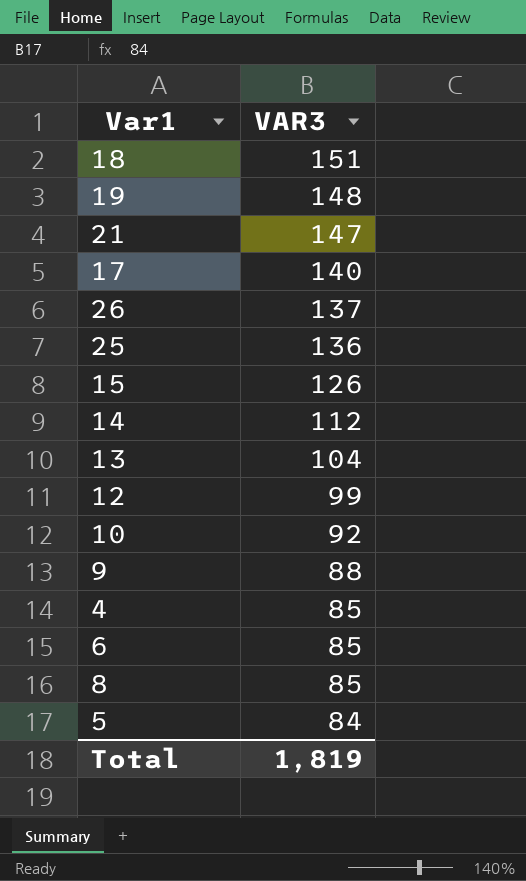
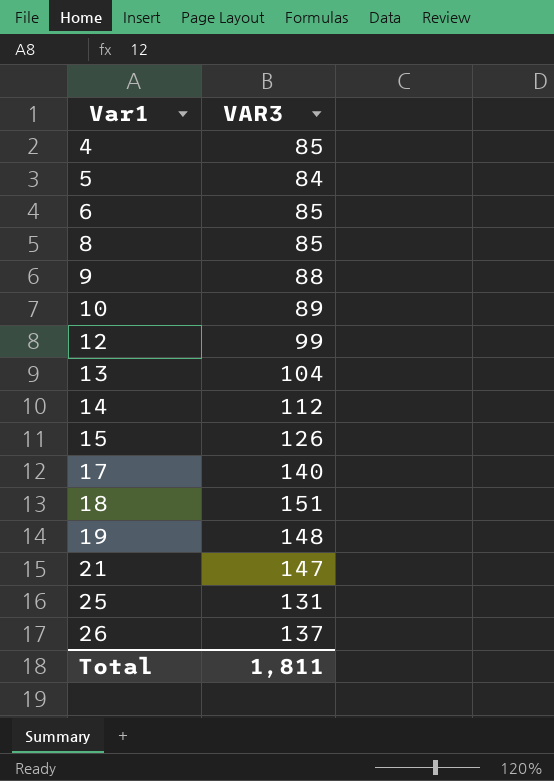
row order: VAR3 descending -> Var1 ascending
10 | VAR3: 92 -> 89
25 | VAR3: 136 -> 131
Total | VAR3: 1,819 -> 1,811

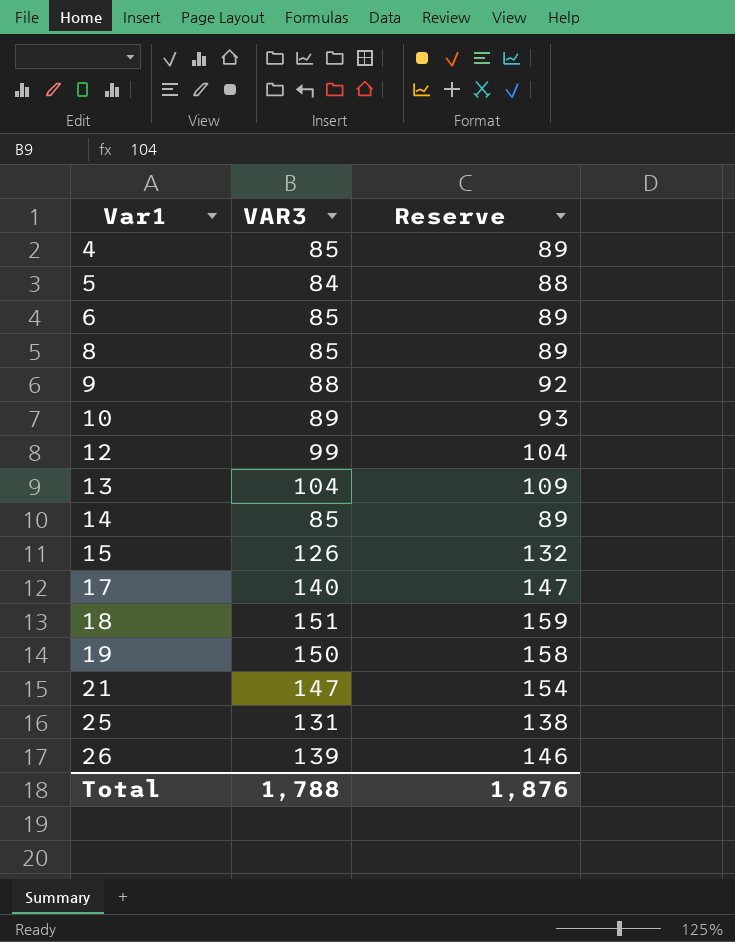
column Reserve | formula: none -> [VAR3] * 1.05
14 | VAR3: 112 -> 85
19 | VAR3: 148 -> 150
26 | VAR3: 137 -> 139
Total | VAR3: 1,811 -> 1,788

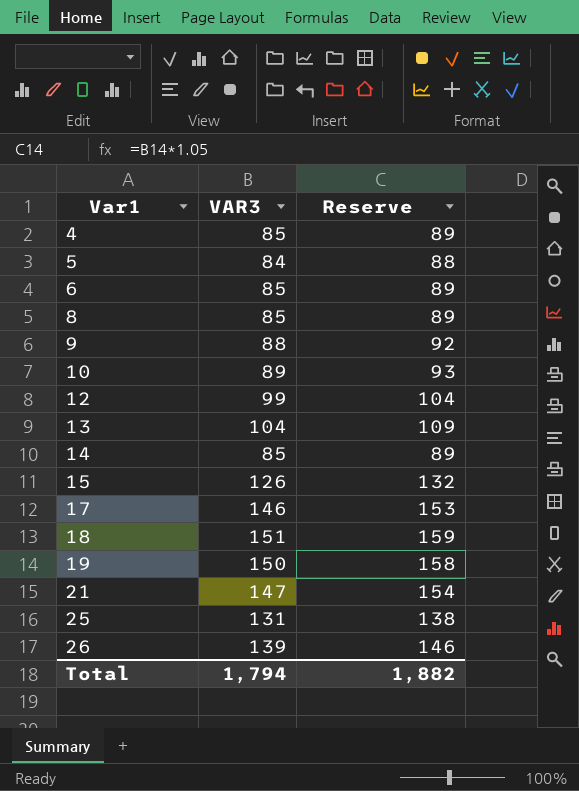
17 | VAR3: 140 -> 146
17 | Reserve: 147 -> 153
Total | VAR3: 1,788 -> 1,794
Total | Reserve: 1,876 -> 1,882

